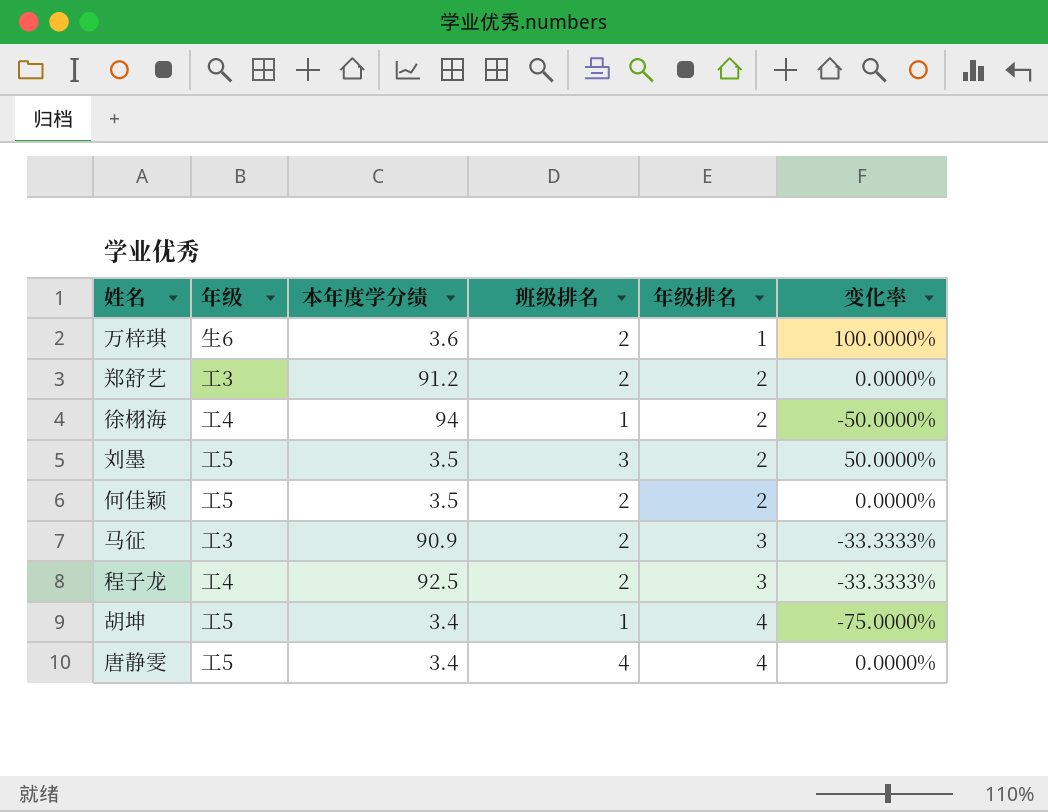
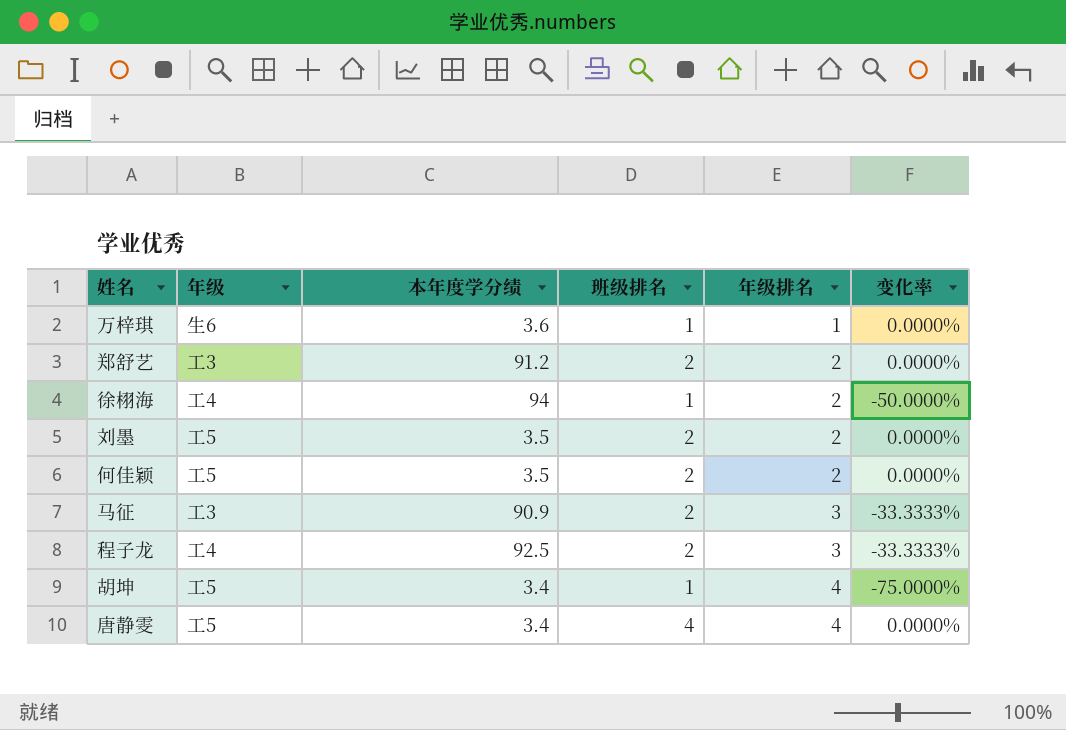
万梓琪 | 班级排名: 2 -> 1
万梓琪 | 变化率: 100.0000% -> 0.0000%
刘墨 | 班级排名: 3 -> 2
刘墨 | 变化率: 50.0000% -> 0.0000%

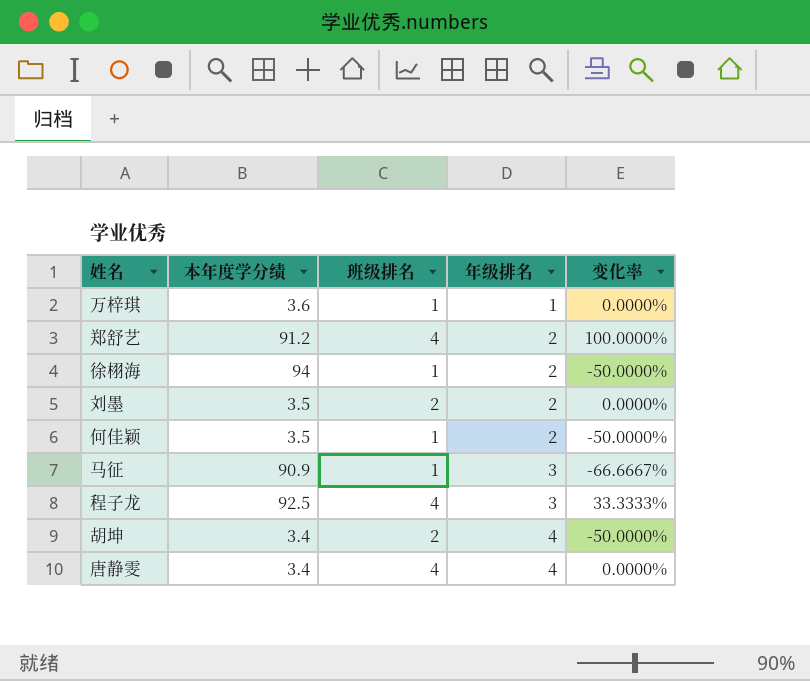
column 年级 | position: 2 -> none
郑舒艺 | 班级排名: 2 -> 4
郑舒艺 | 变化率: 0.0000% -> 100.0000%
何佳颖 | 班级排名: 2 -> 1
何佳颖 | 变化率: 0.0000% -> -50.0000%
马征 | 班级排名: 2 -> 1
马征 | 变化率: -33.3333% -> -66.6667%
程子龙 | 班级排名: 2 -> 4
程子龙 | 变化率: -33.3333% -> 33.3333%
胡坤 | 班级排名: 1 -> 2
胡坤 | 变化率: -75.0000% -> -50.0000%

